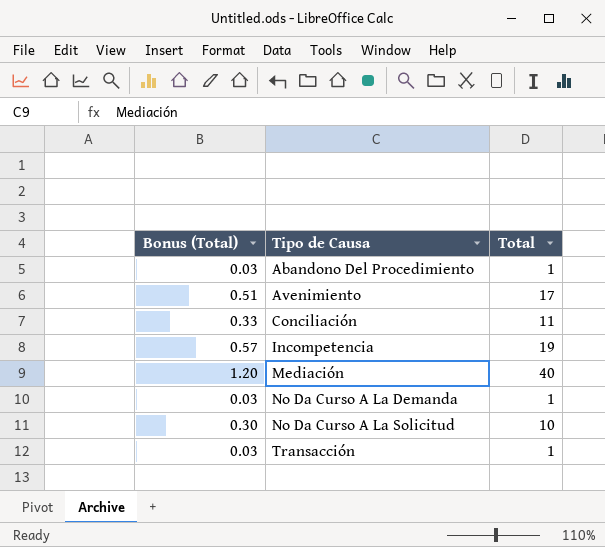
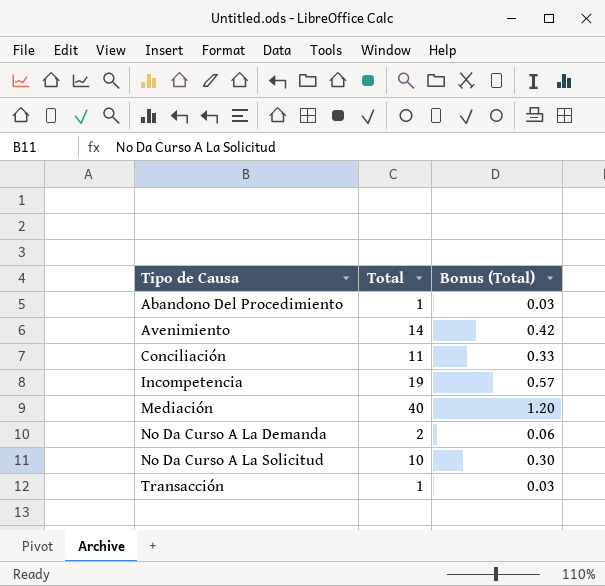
column Bonus (Total) | position: 1 -> 3
Avenimiento | Total: 17 -> 14
Avenimiento | Bonus (Total): 0.51 -> 0.42
No Da Curso A La Demanda | Total: 1 -> 2
No Da Curso A La Demanda | Bonus (Total): 0.03 -> 0.06

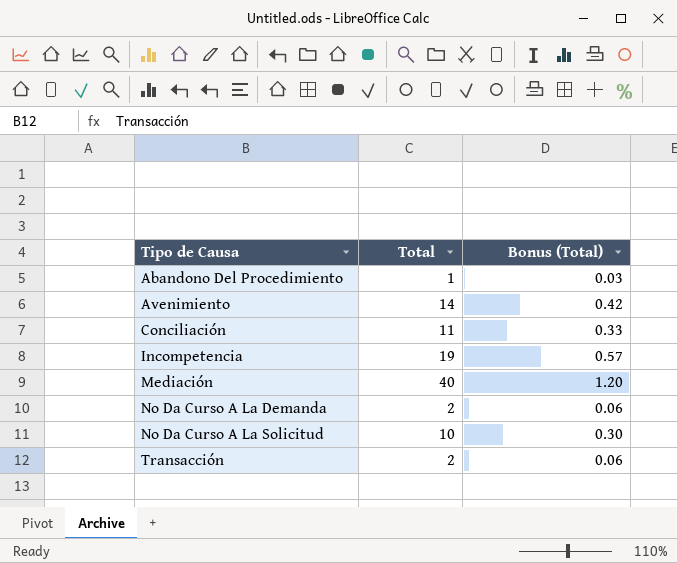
Transacción | Total: 1 -> 2
Transacción | Bonus (Total): 0.03 -> 0.06

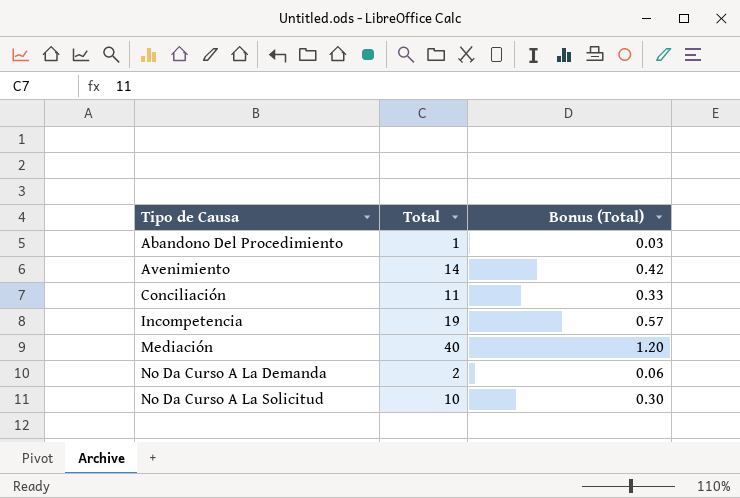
row Transacción: 2 | 0.06 -> none

